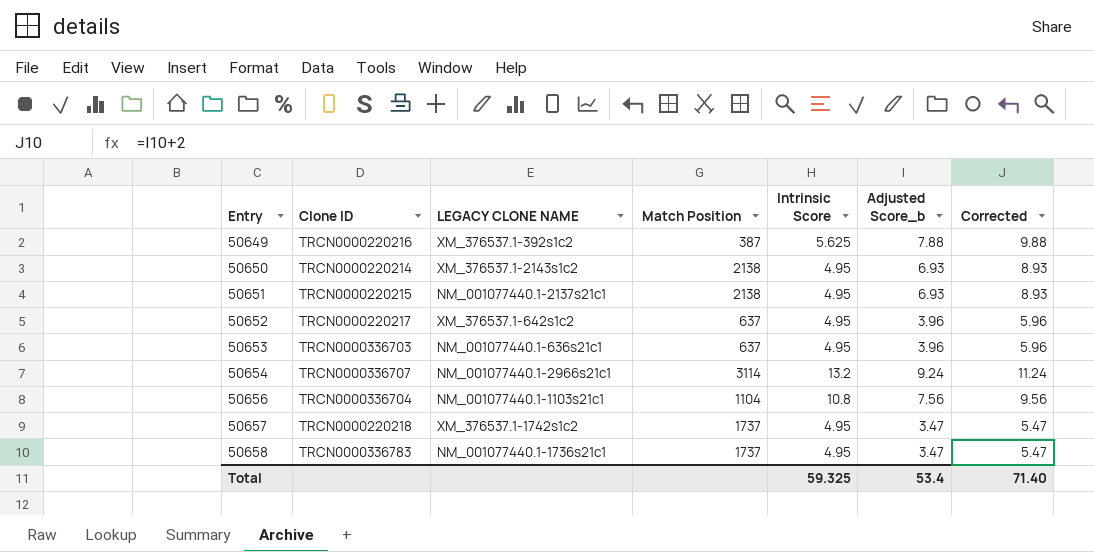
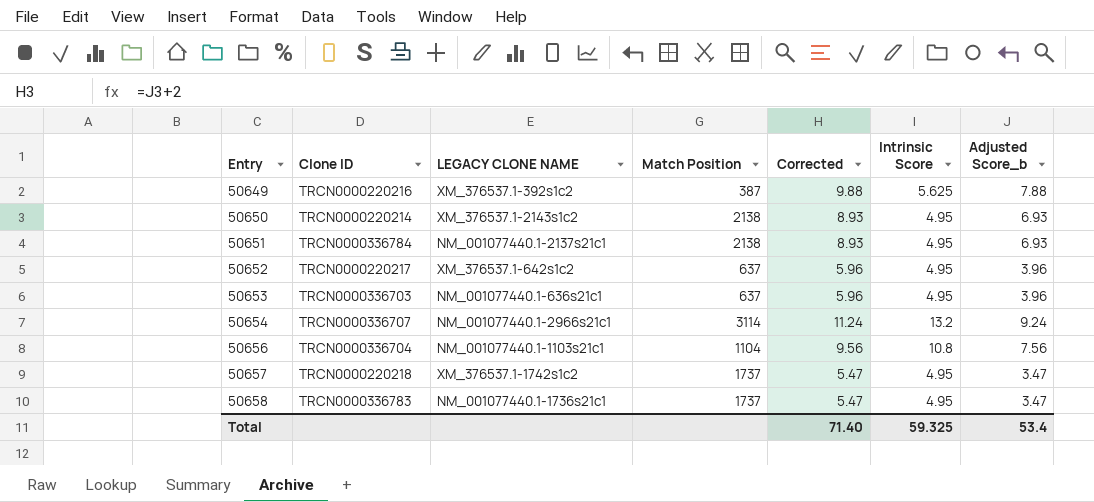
column Corrected | position: 7 -> 5
50651 | Clone ID: TRCN0000220215 -> TRCN0000336784

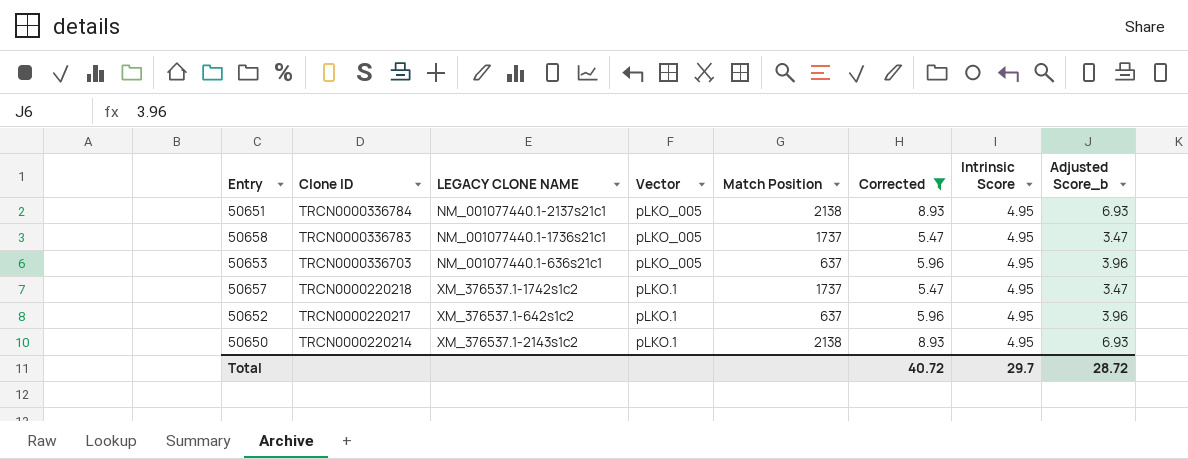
filter: none -> Corrected <= 8.93
row order: Entry ascending -> Clone ID descending
column Vector | position: none -> 4
Total | Corrected: 71.40 -> 40.72
Total | Intrinsic Score: 59.325 -> 29.7
Total | Adjusted Score_b: 53.4 -> 28.72

